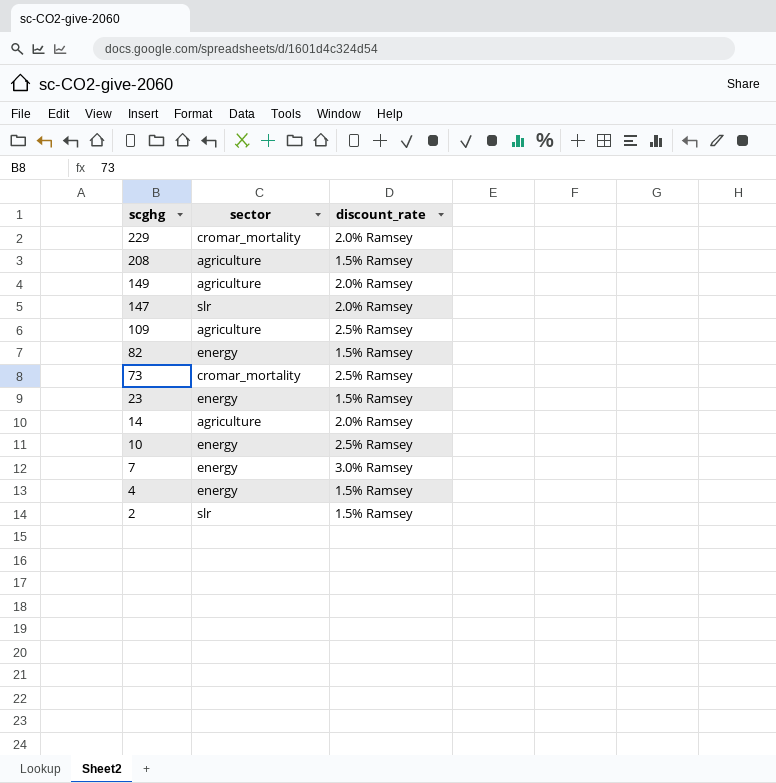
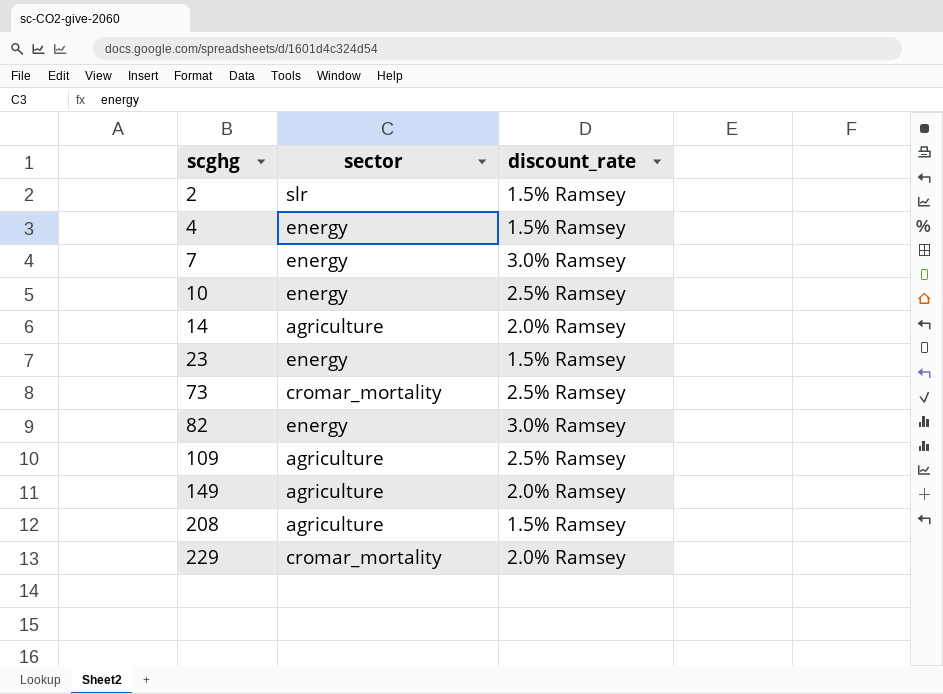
row order: scghg descending -> scghg ascending
row 147: slr | 2.0% Ramsey -> none
82 | discount_rate: 1.5% Ramsey -> 3.0% Ramsey

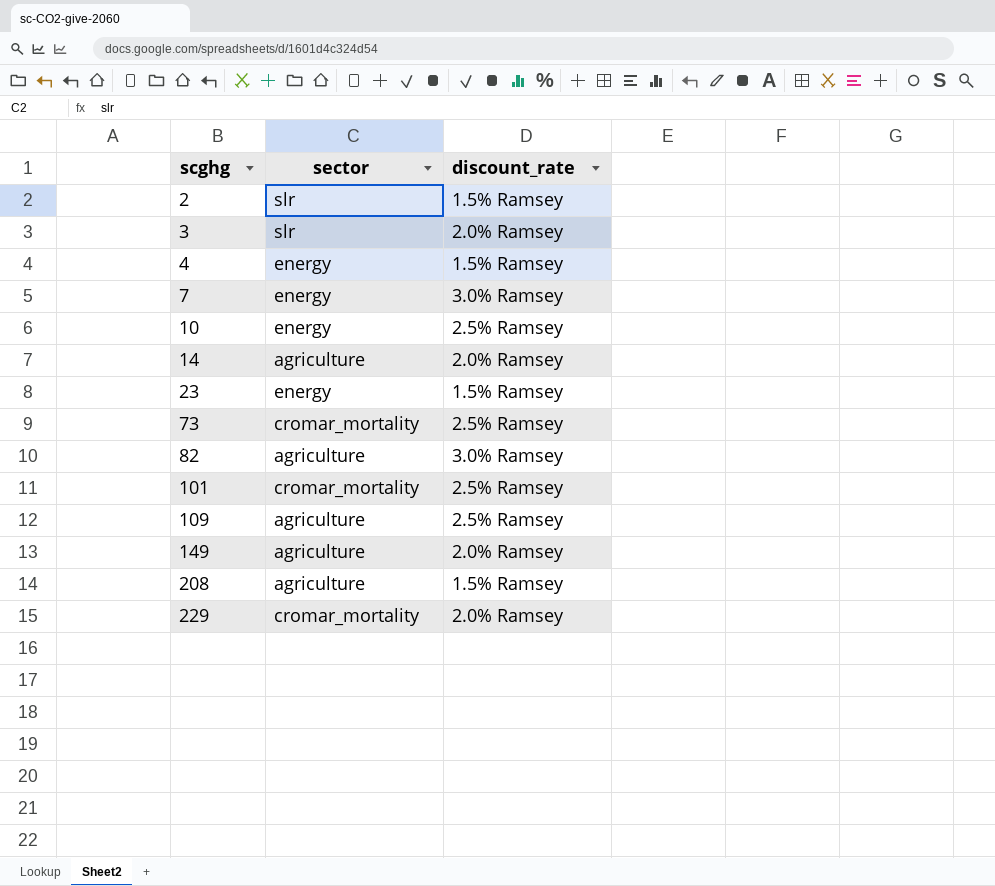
row 3: none -> slr | 2.0% Ramsey
82 | sector: energy -> agriculture
row 101: none -> cromar_mortality | 2.5% Ramsey

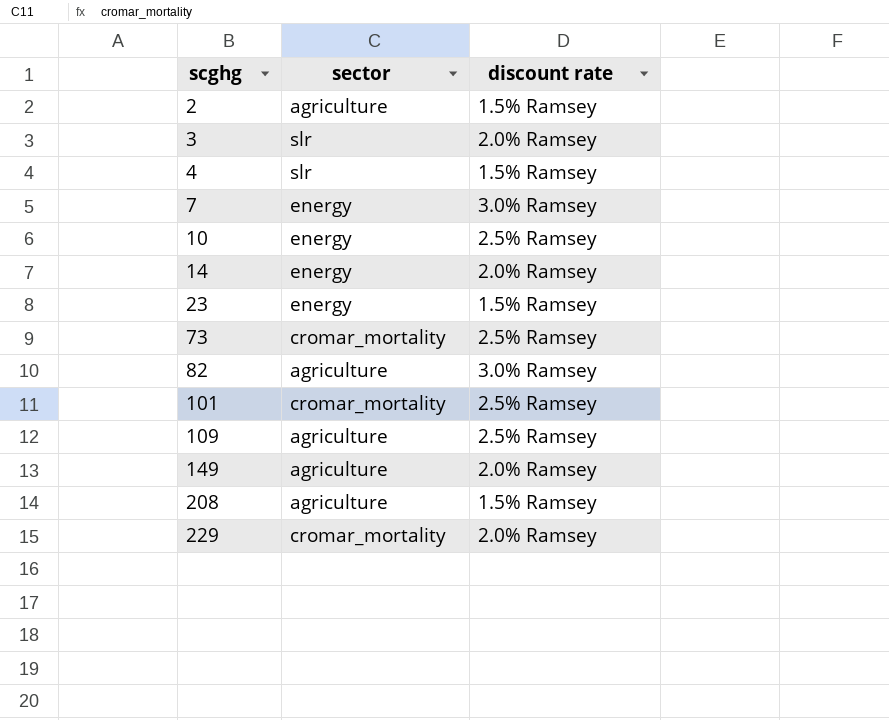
column name: discount_rate -> discount rate
2 | sector: slr -> agriculture
4 | sector: energy -> slr
14 | sector: agriculture -> energy

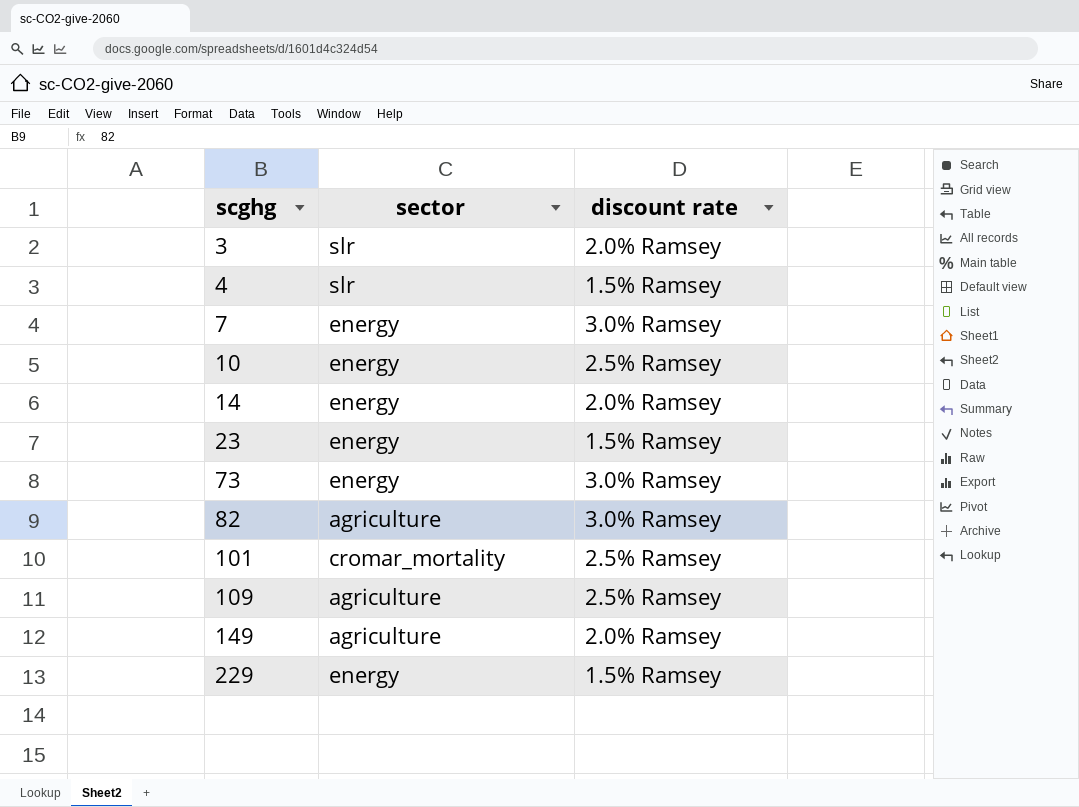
row 2: agriculture | 1.5% Ramsey -> none
row 208: agriculture | 1.5% Ramsey -> none
73 | sector: cromar_mortality -> energy
73 | discount rate: 2.5% Ramsey -> 3.0% Ramsey
229 | sector: cromar_mortality -> energy
229 | discount rate: 2.0% Ramsey -> 1.5% Ramsey

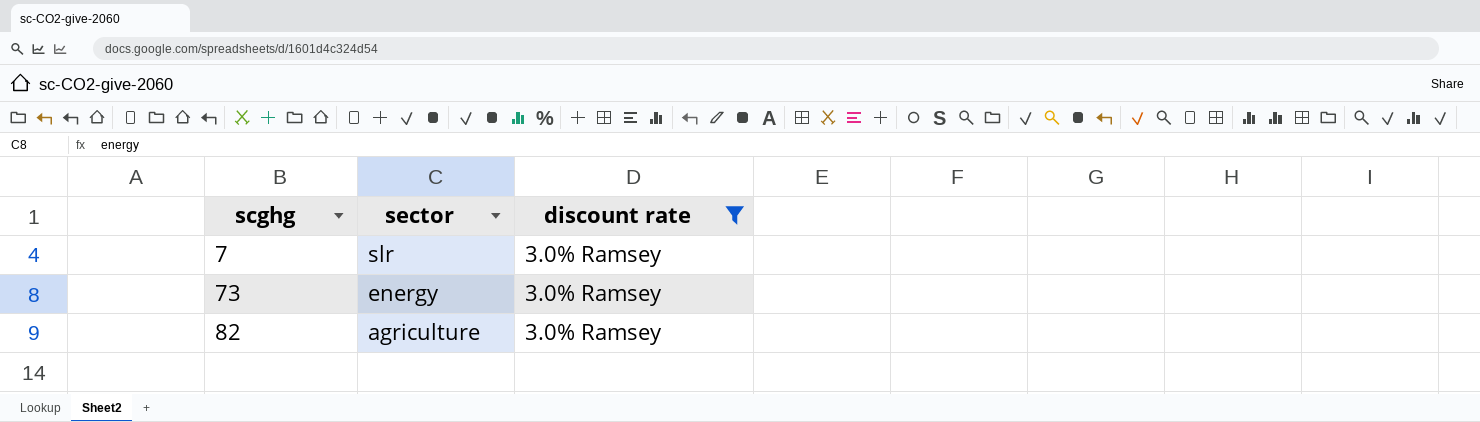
filter: none -> discount rate = 3.0% Ramsey
7 | sector: energy -> slr

